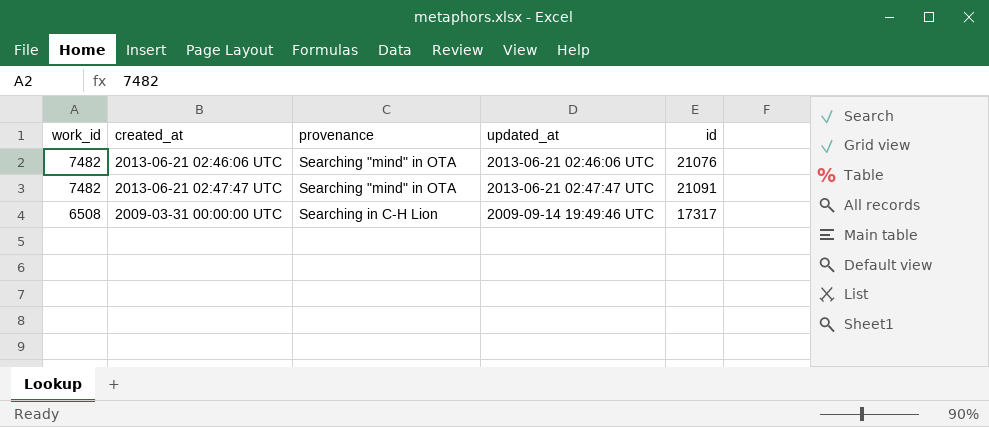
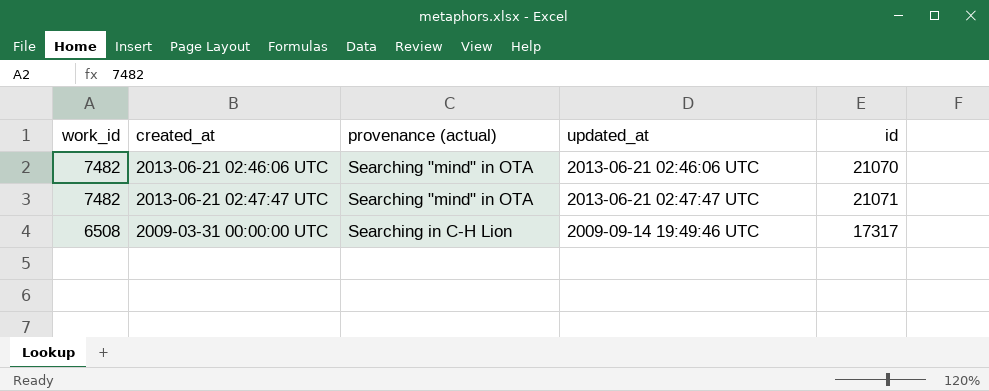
column name: provenance -> provenance (actual)
2013-06-21 02:46:06 UTC | id: 21076 -> 21070
2013-06-21 02:47:47 UTC | id: 21091 -> 21071

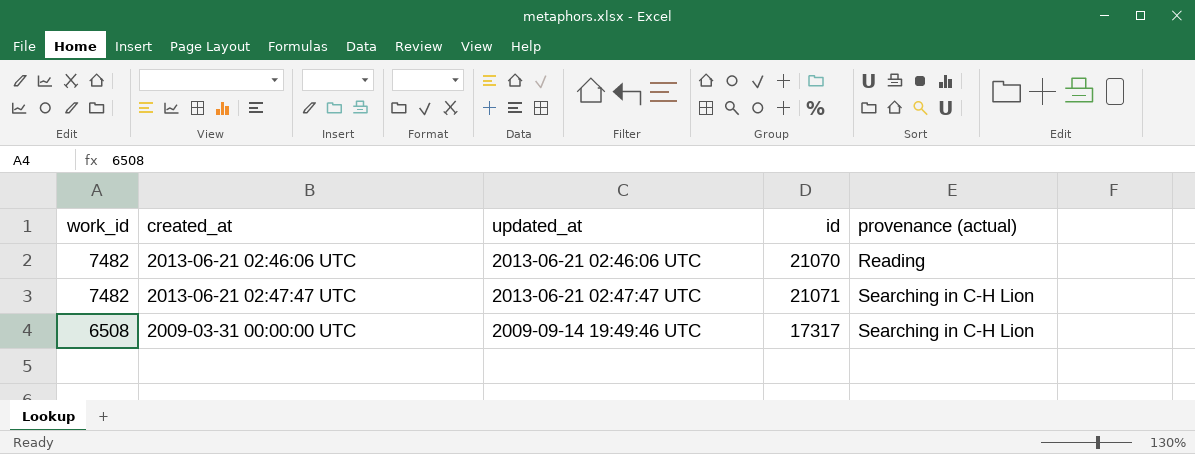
column provenance (actual) | position: 3 -> 5
2013-06-21 02:46:06 UTC | provenance (actual): Searching "mind" in OTA -> Reading
2013-06-21 02:47:47 UTC | provenance (actual): Searching "mind" in OTA -> Searching in C-H Lion

